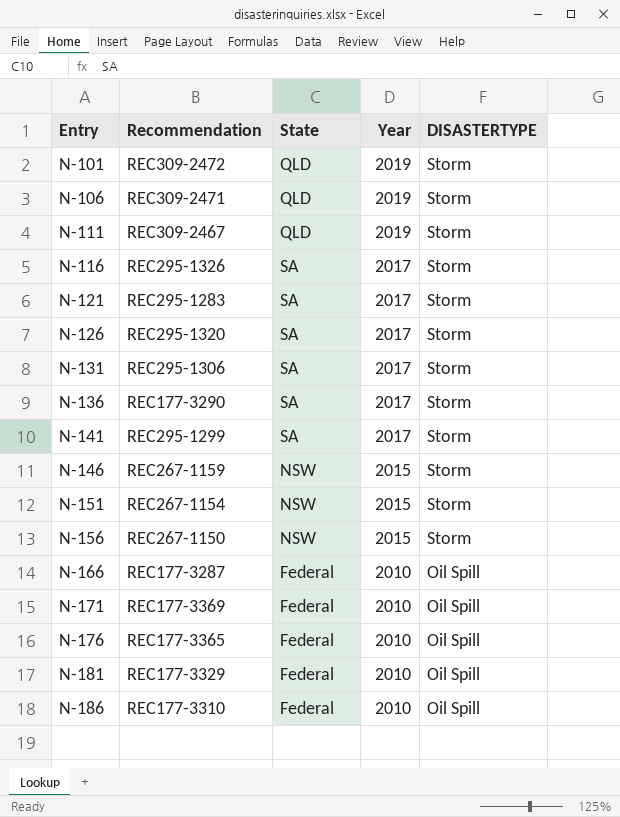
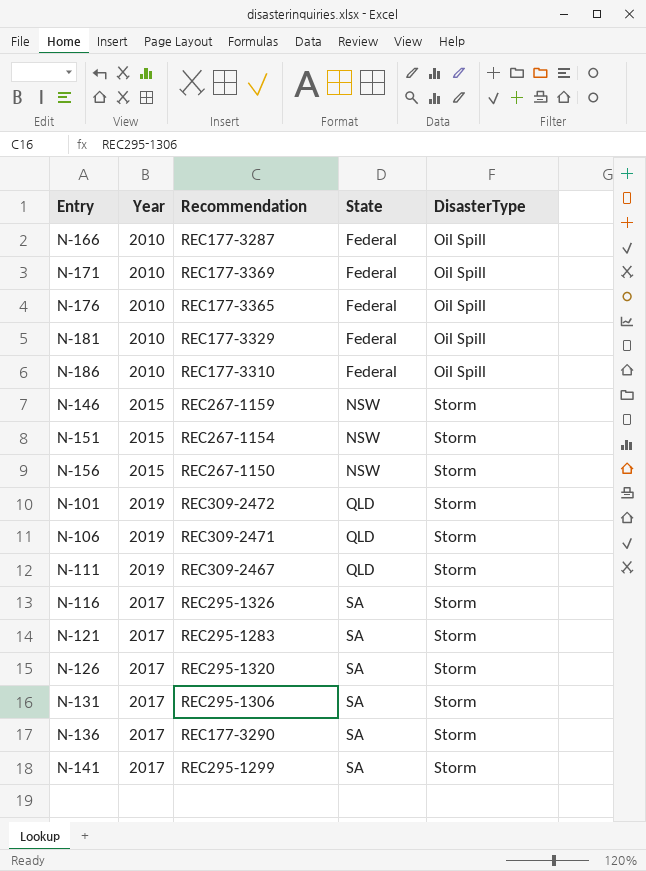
row order: Entry ascending -> State ascending
column Year | position: 4 -> 2
column name: DISASTERTYPE -> DisasterType

